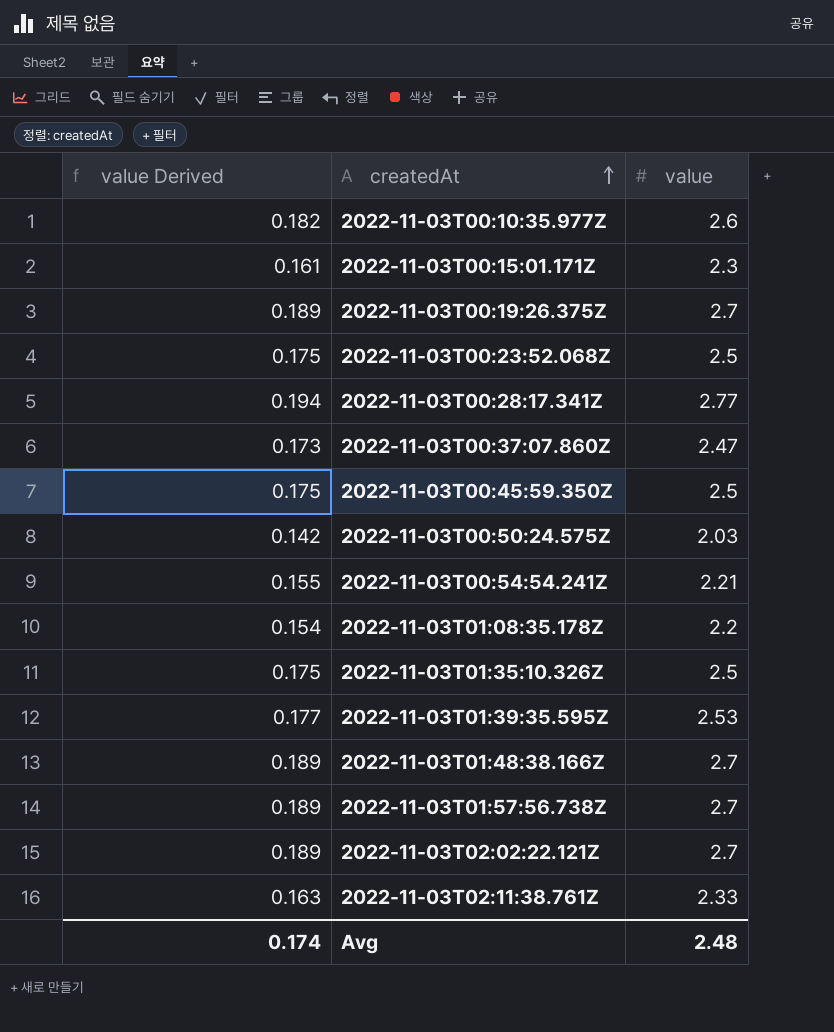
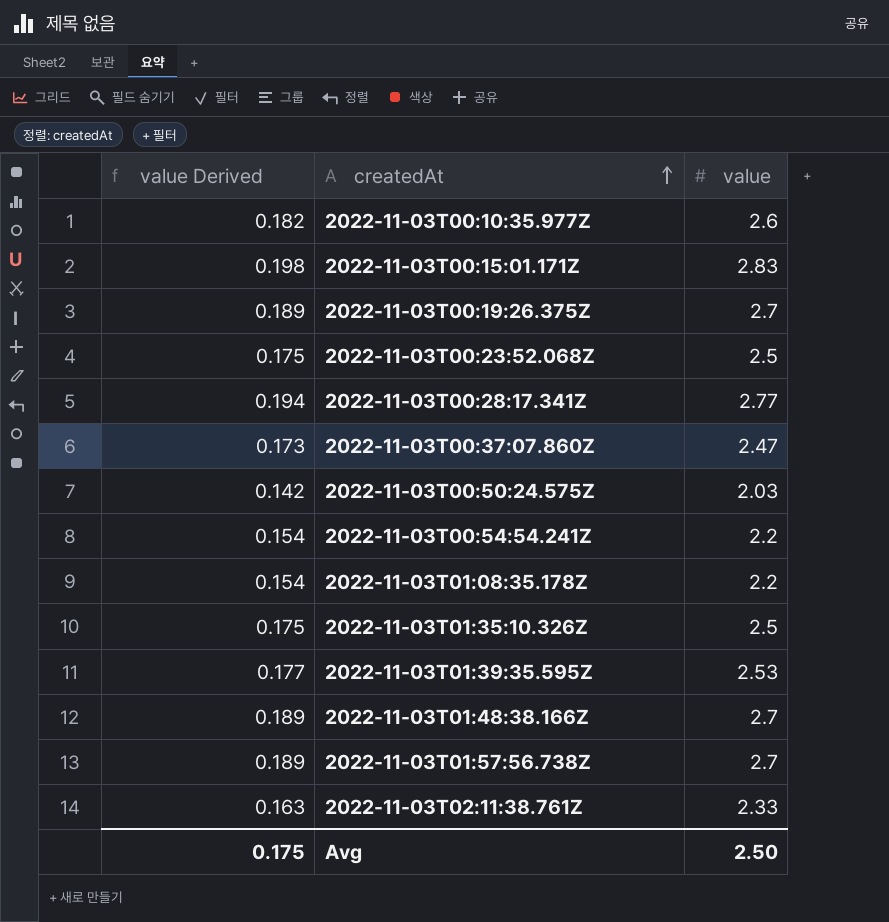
row 2022-11-03T00:45:59.350Z: 0.175 | 2.5 -> none
row 2022-11-03T02:02:22.121Z: 0.189 | 2.7 -> none
2022-11-03T00:15:01.171Z | value Derived: 0.161 -> 0.198
2022-11-03T00:15:01.171Z | value: 2.3 -> 2.83
2022-11-03T00:54:54.241Z | value Derived: 0.155 -> 0.154
2022-11-03T00:54:54.241Z | value: 2.21 -> 2.2
Avg | value Derived: 0.174 -> 0.175
Avg | value: 2.48 -> 2.50

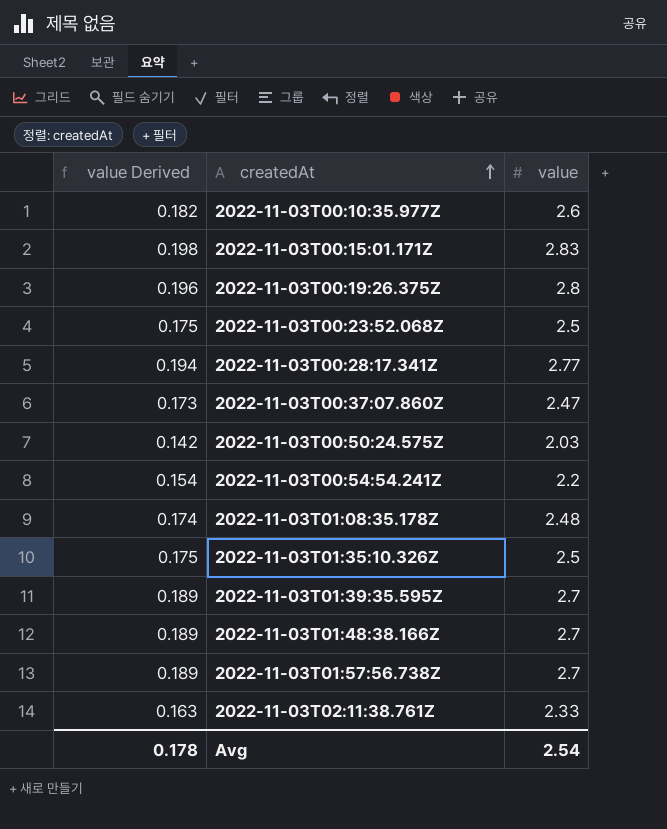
2022-11-03T00:19:26.375Z | value Derived: 0.189 -> 0.196
2022-11-03T00:19:26.375Z | value: 2.7 -> 2.8
2022-11-03T01:08:35.178Z | value Derived: 0.154 -> 0.174
2022-11-03T01:08:35.178Z | value: 2.2 -> 2.48
2022-11-03T01:39:35.595Z | value Derived: 0.177 -> 0.189
2022-11-03T01:39:35.595Z | value: 2.53 -> 2.7
Avg | value Derived: 0.175 -> 0.178
Avg | value: 2.50 -> 2.54

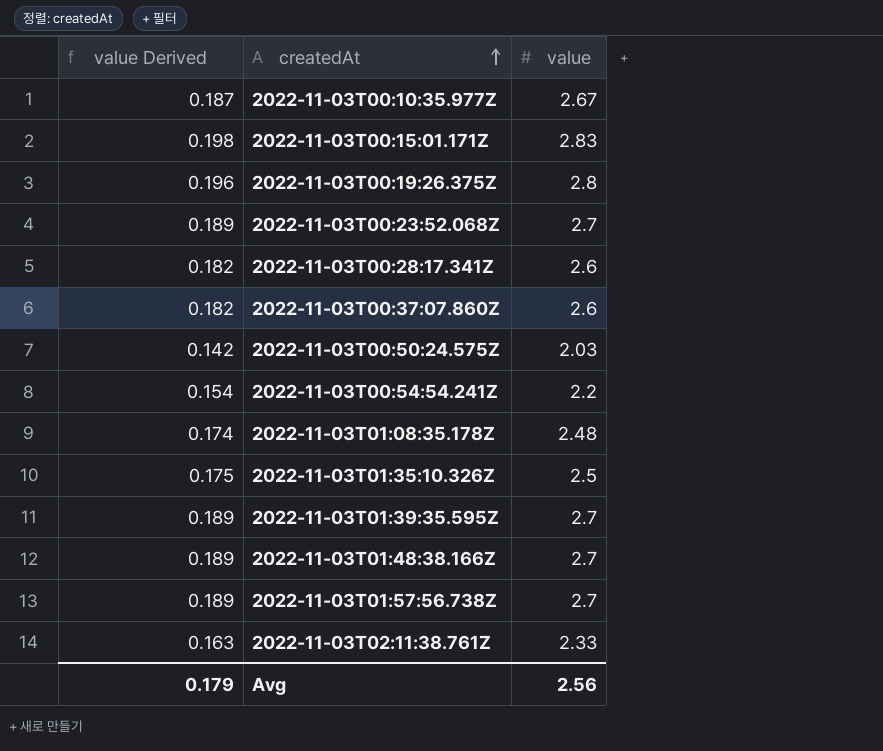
2022-11-03T00:10:35.977Z | value Derived: 0.182 -> 0.187
2022-11-03T00:10:35.977Z | value: 2.6 -> 2.67
2022-11-03T00:23:52.068Z | value Derived: 0.175 -> 0.189
2022-11-03T00:23:52.068Z | value: 2.5 -> 2.7
2022-11-03T00:28:17.341Z | value Derived: 0.194 -> 0.182
2022-11-03T00:28:17.341Z | value: 2.77 -> 2.6
2022-11-03T00:37:07.860Z | value Derived: 0.173 -> 0.182
2022-11-03T00:37:07.860Z | value: 2.47 -> 2.6
Avg | value Derived: 0.178 -> 0.179
Avg | value: 2.54 -> 2.56

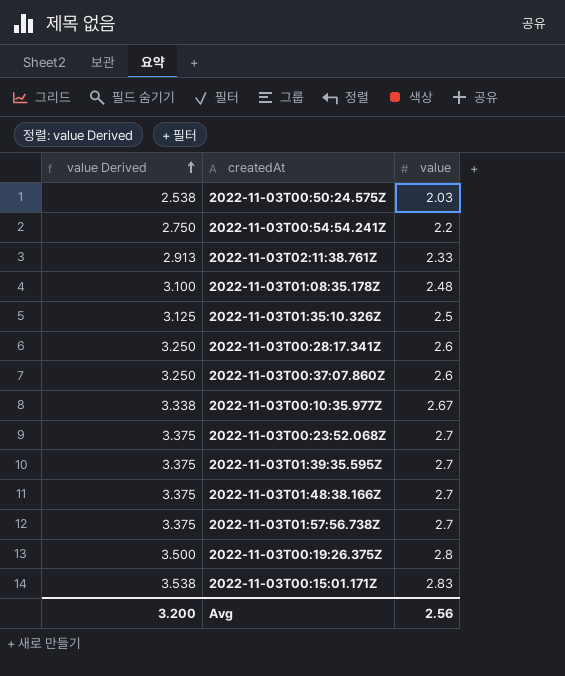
row order: createdAt ascending -> value Derived ascending
column value Derived | formula: [value] * 0.07 -> [value] * 1.25
Avg | value Derived: 0.179 -> 3.200

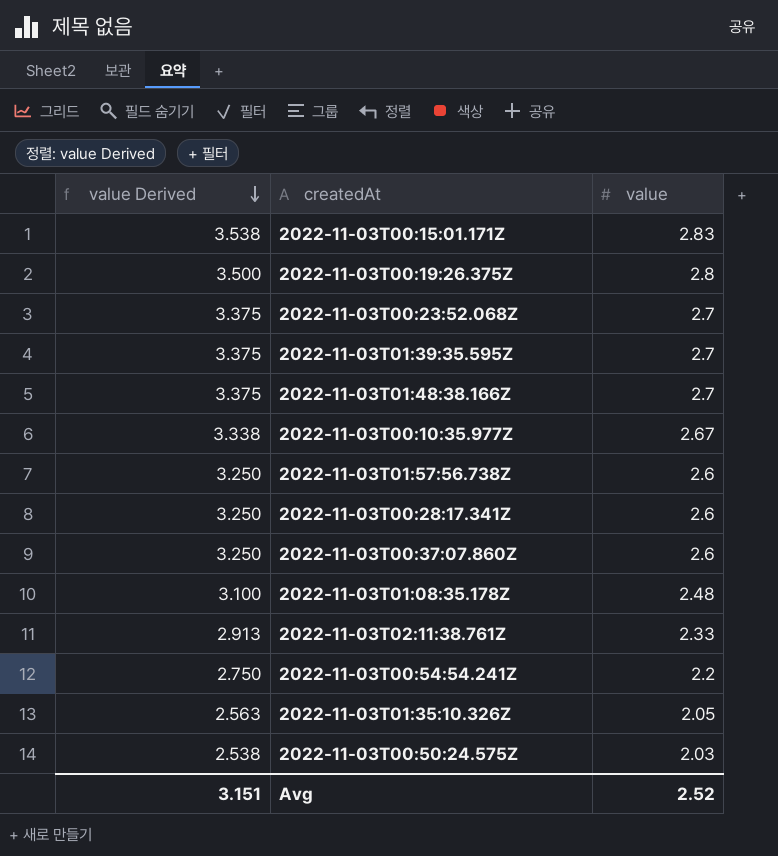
row order: value Derived ascending -> value Derived descending
2022-11-03T01:57:56.738Z | value Derived: 3.375 -> 3.250
2022-11-03T01:57:56.738Z | value: 2.7 -> 2.6
2022-11-03T01:35:10.326Z | value Derived: 3.125 -> 2.563
2022-11-03T01:35:10.326Z | value: 2.5 -> 2.05
Avg | value Derived: 3.200 -> 3.151
Avg | value: 2.56 -> 2.52

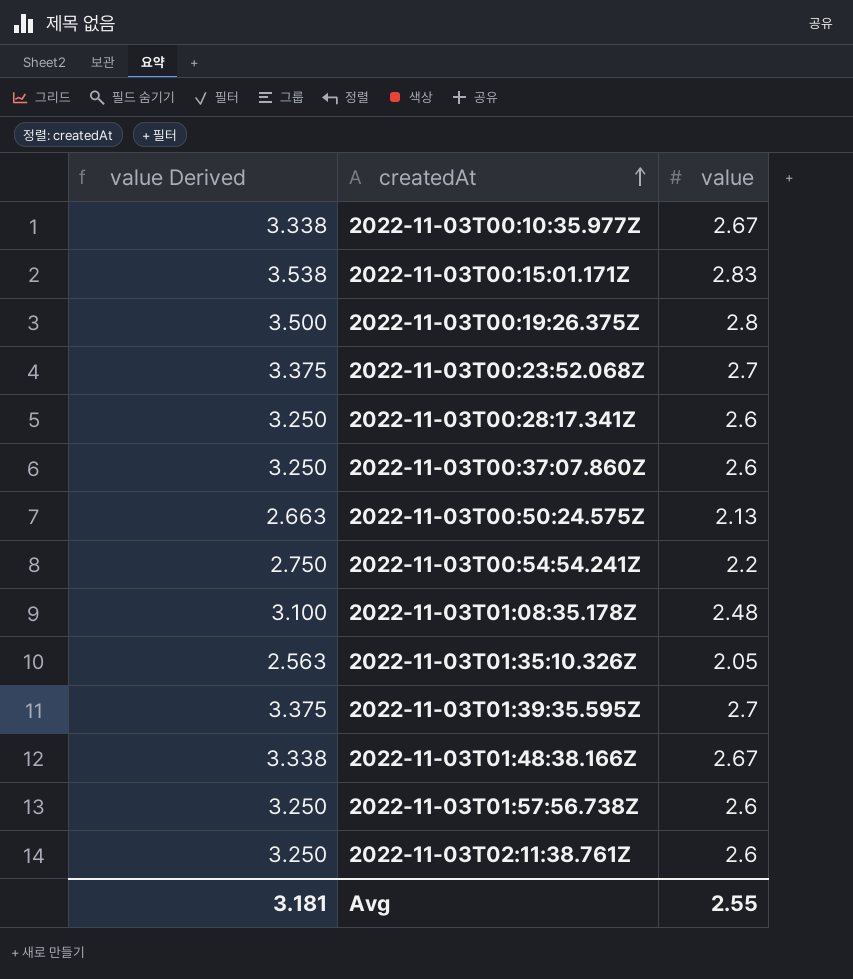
row order: value Derived descending -> createdAt ascending
2022-11-03T00:50:24.575Z | value Derived: 2.538 -> 2.663
2022-11-03T00:50:24.575Z | value: 2.03 -> 2.13
2022-11-03T01:48:38.166Z | value Derived: 3.375 -> 3.338
2022-11-03T01:48:38.166Z | value: 2.7 -> 2.67
2022-11-03T02:11:38.761Z | value Derived: 2.913 -> 3.250
2022-11-03T02:11:38.761Z | value: 2.33 -> 2.6
Avg | value Derived: 3.151 -> 3.181
Avg | value: 2.52 -> 2.55

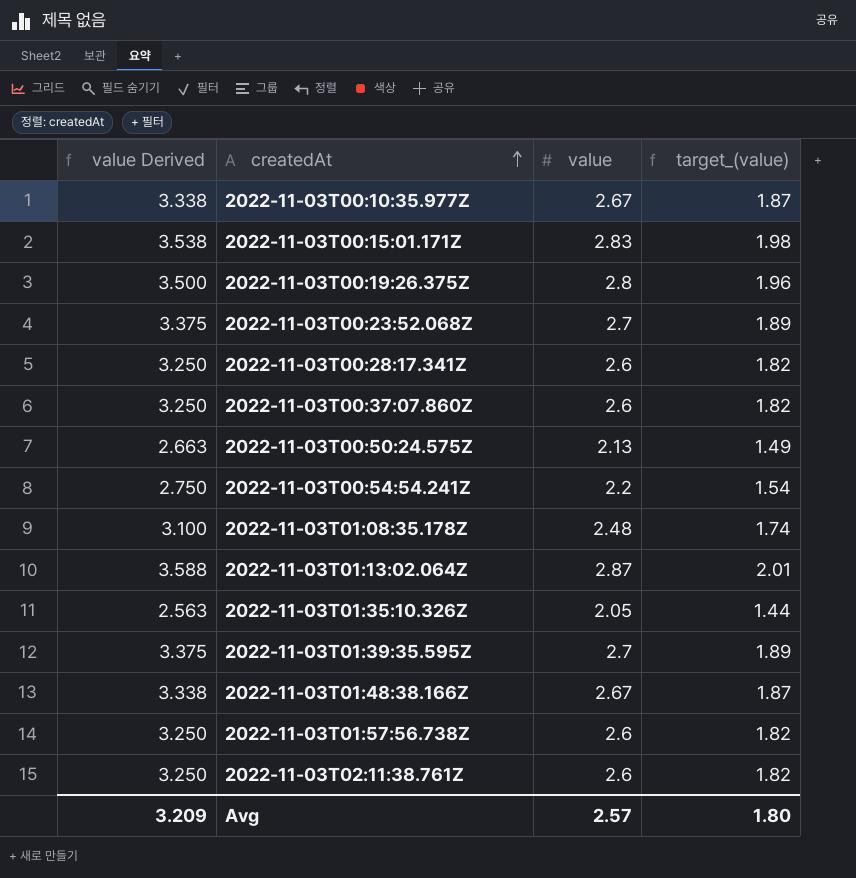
column target_(value) | formula: none -> [value] * 0.7
row 2022-11-03T01:13:02.064Z: none -> 3.588 | 2.87 | 2.01
Avg | value Derived: 3.181 -> 3.209
Avg | value: 2.55 -> 2.57

